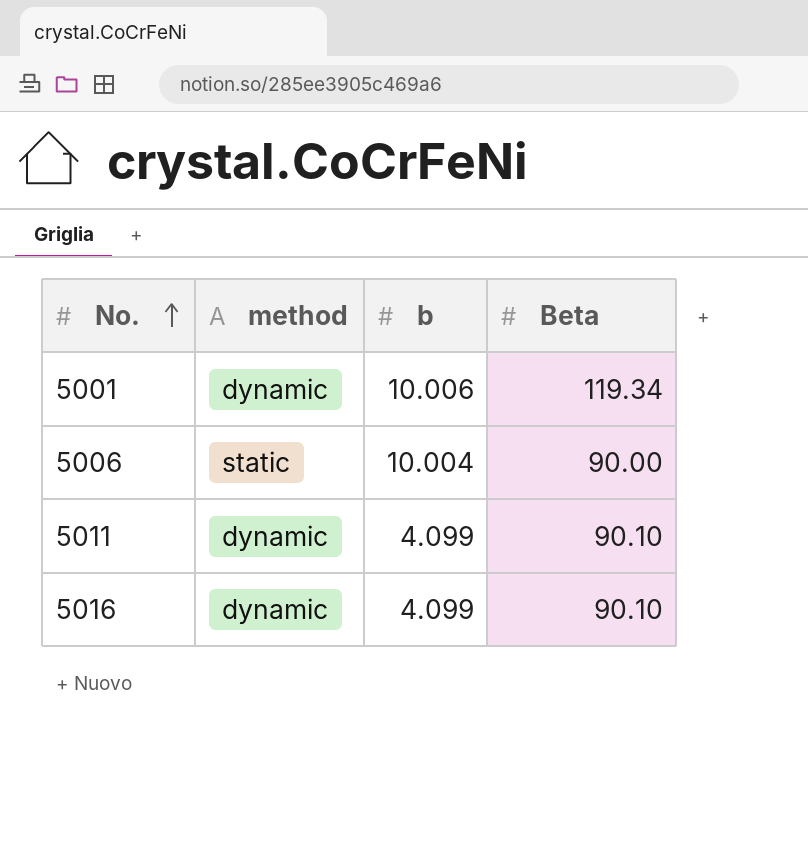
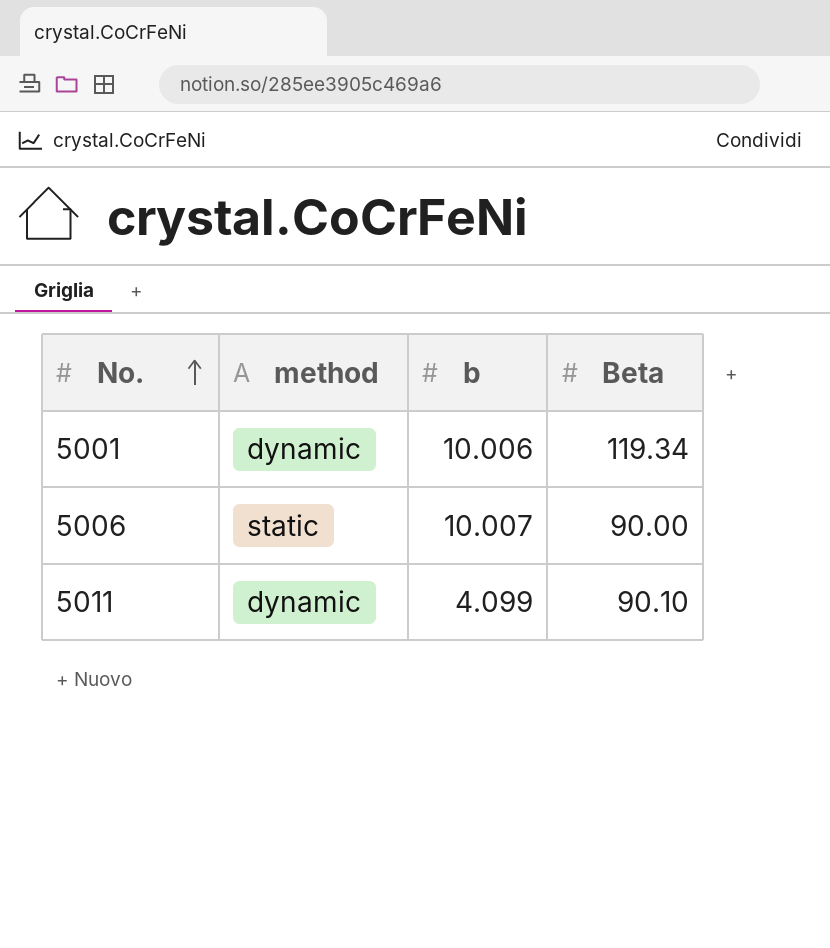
row 5016: dynamic | 4.099 | 90.10 -> none
5006 | b: 10.004 -> 10.007

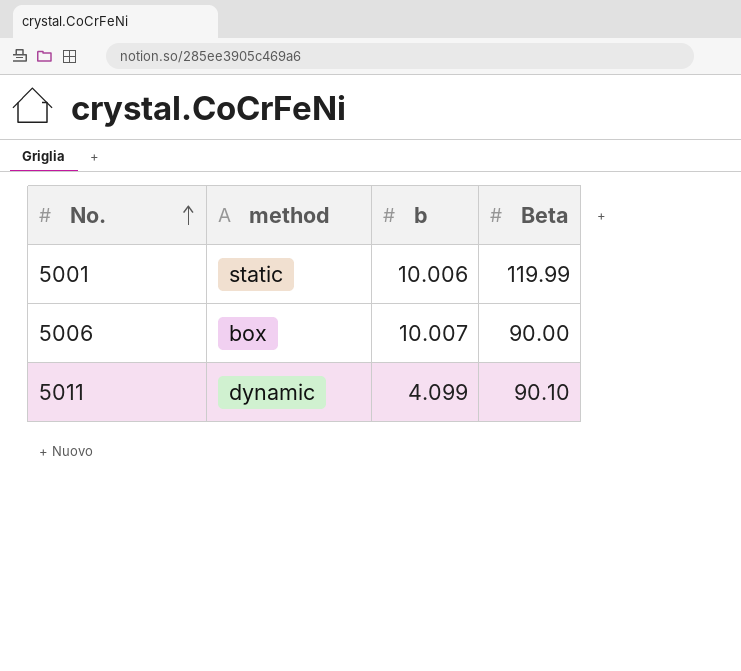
5001 | method: dynamic -> static
5001 | Beta: 119.34 -> 119.99
5006 | method: static -> box

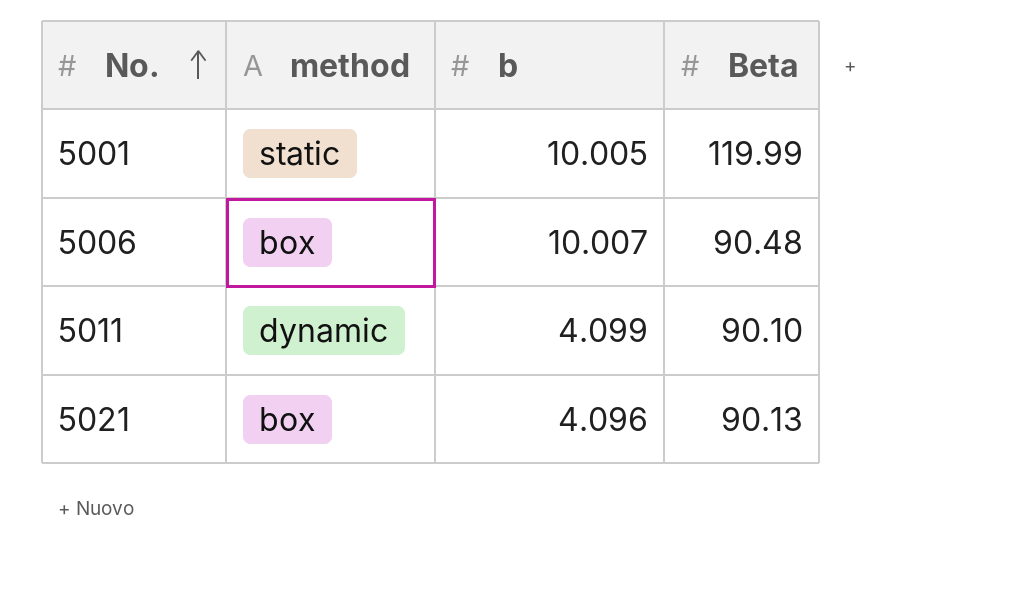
5001 | b: 10.006 -> 10.005
5006 | Beta: 90.00 -> 90.48
row 5021: none -> box | 4.096 | 90.13

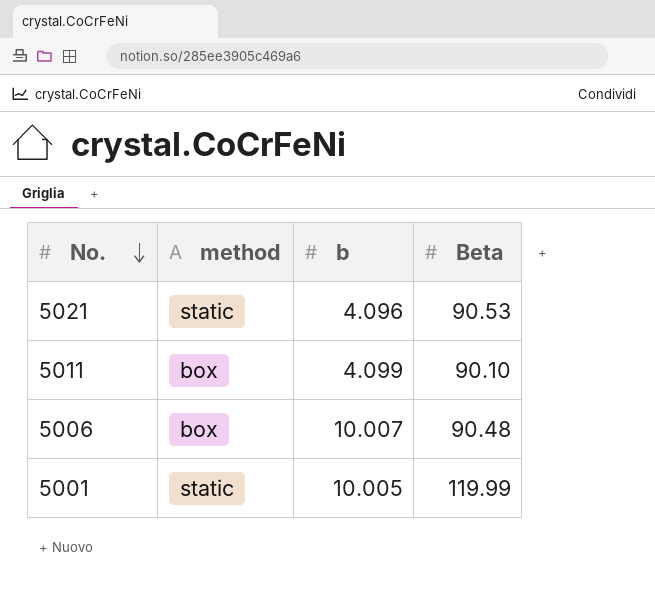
row order: No. ascending -> No. descending
5021 | method: box -> static
5021 | Beta: 90.13 -> 90.53
5011 | method: dynamic -> box

